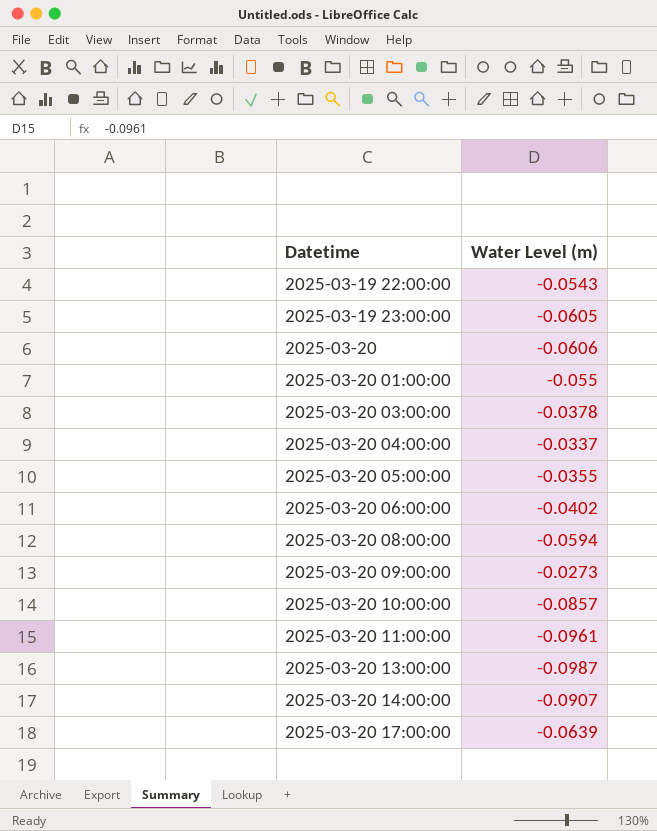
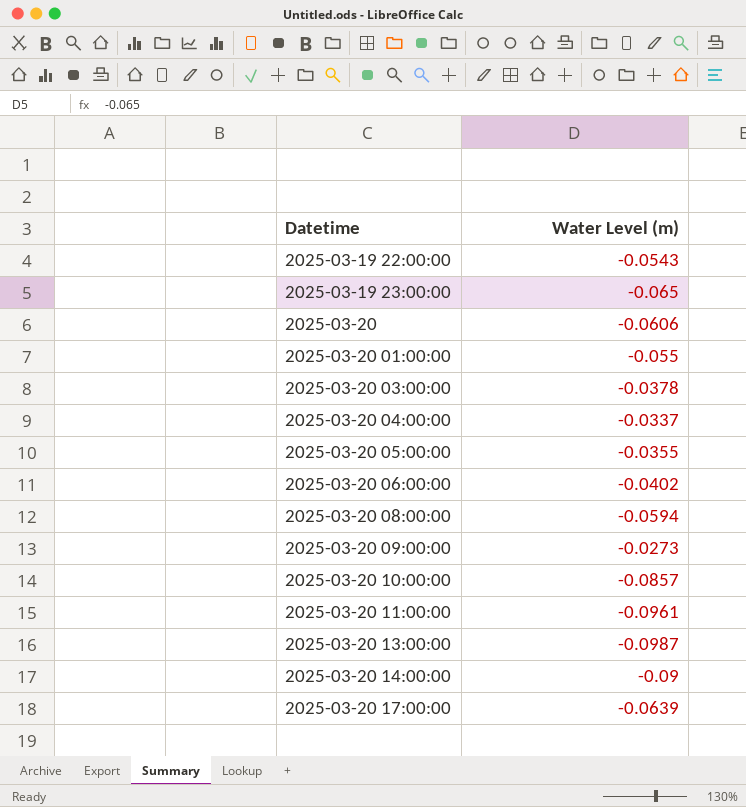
2025-03-19 23:00:00 | Water Level (m): -0.0605 -> -0.065
2025-03-20 14:00:00 | Water Level (m): -0.0907 -> -0.09

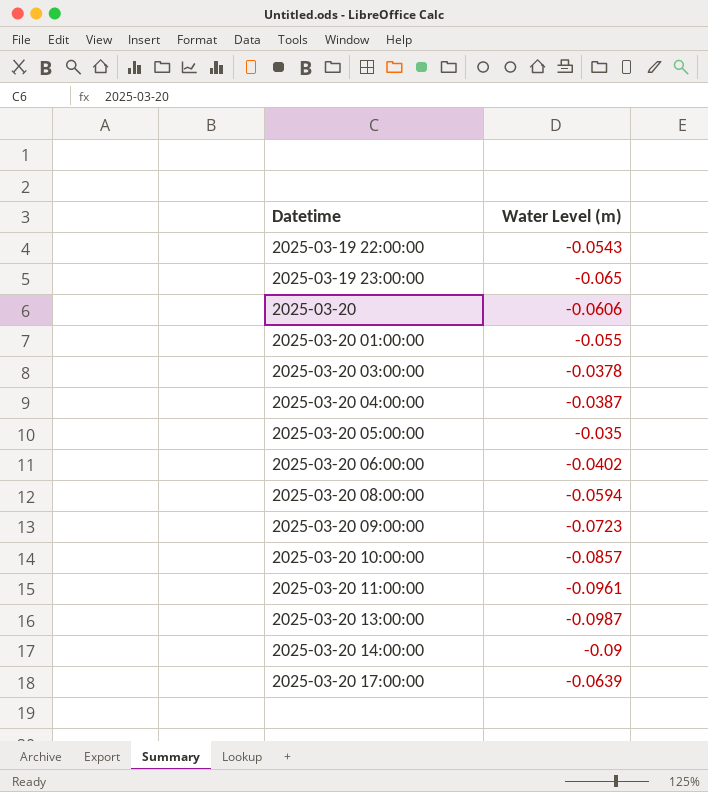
2025-03-20 04:00:00 | Water Level (m): -0.0337 -> -0.0387
2025-03-20 05:00:00 | Water Level (m): -0.0355 -> -0.035
2025-03-20 09:00:00 | Water Level (m): -0.0273 -> -0.0723

